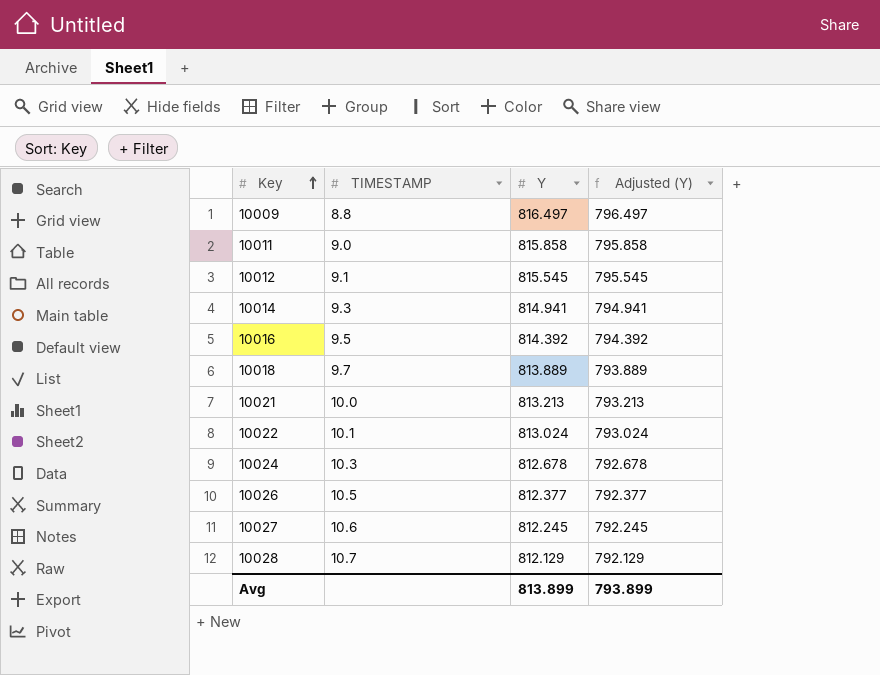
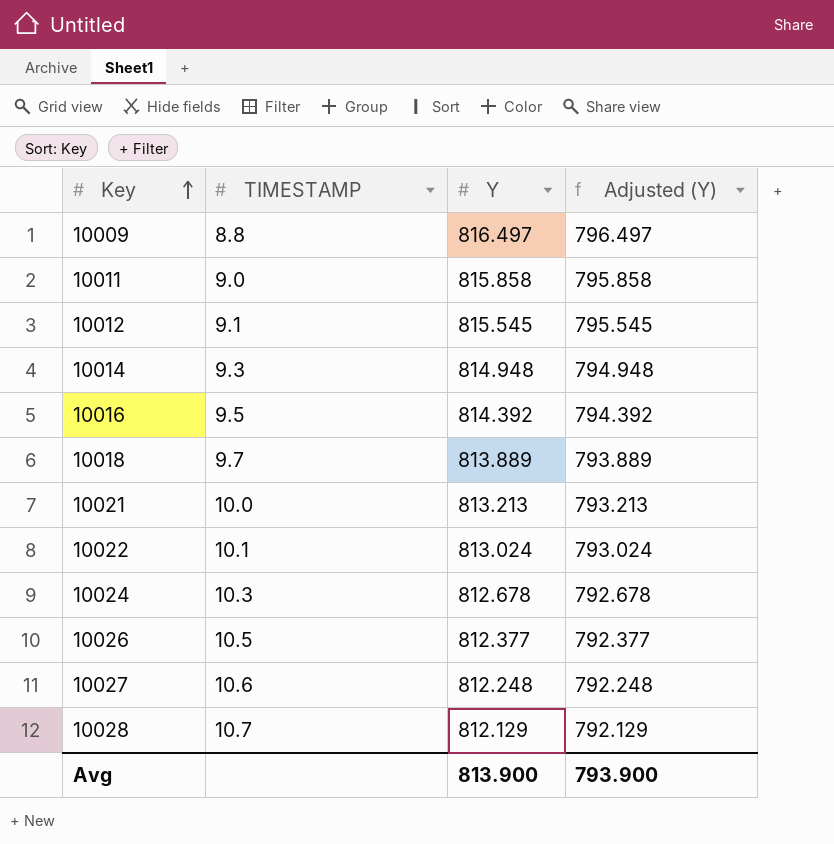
10014 | Y: 814.941 -> 814.948
10014 | Adjusted (Y): 794.941 -> 794.948
10027 | Y: 812.245 -> 812.248
10027 | Adjusted (Y): 792.245 -> 792.248
Avg | Y: 813.899 -> 813.900
Avg | Adjusted (Y): 793.899 -> 793.900

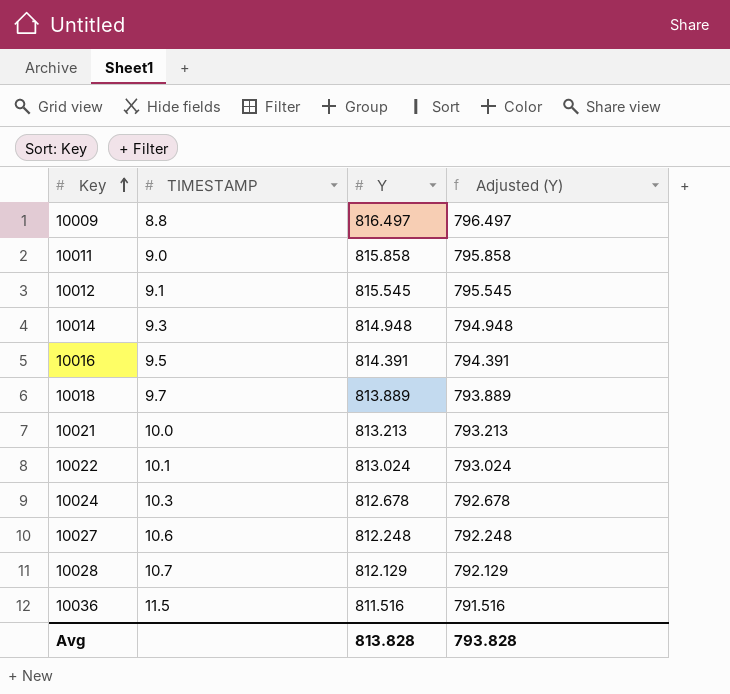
row 10026: 10.5 | 812.377 | 792.377 -> none
10016 | Y: 814.392 -> 814.391
10016 | Adjusted (Y): 794.392 -> 794.391
row 10036: none -> 11.5 | 811.516 | 791.516
Avg | Y: 813.900 -> 813.828
Avg | Adjusted (Y): 793.900 -> 793.828

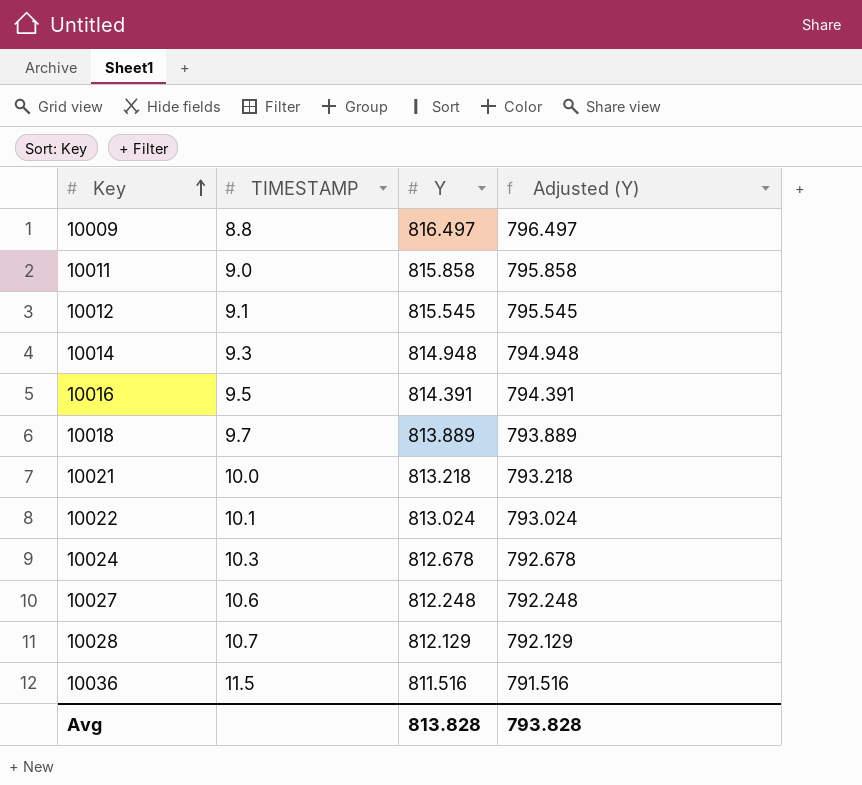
10021 | Y: 813.213 -> 813.218
10021 | Adjusted (Y): 793.213 -> 793.218

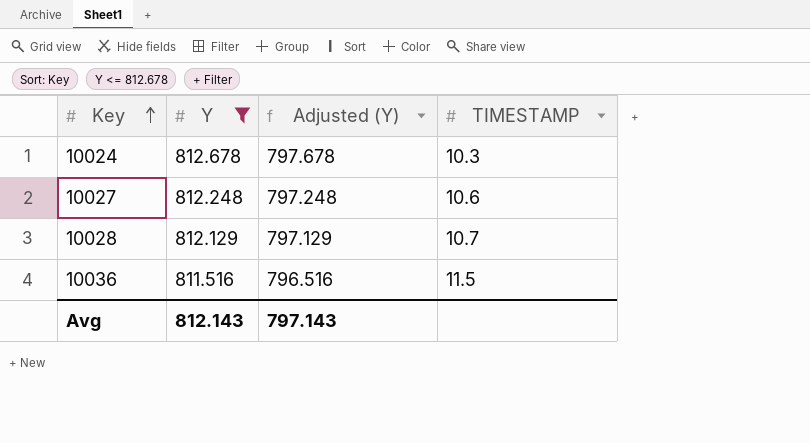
filter: none -> Y <= 812.678
column Adjusted (Y) | formula: [Y] - 20 -> [Y] - 15
column TIMESTAMP | position: 2 -> 4
Avg | Y: 813.828 -> 812.143
Avg | Adjusted (Y): 793.828 -> 797.143

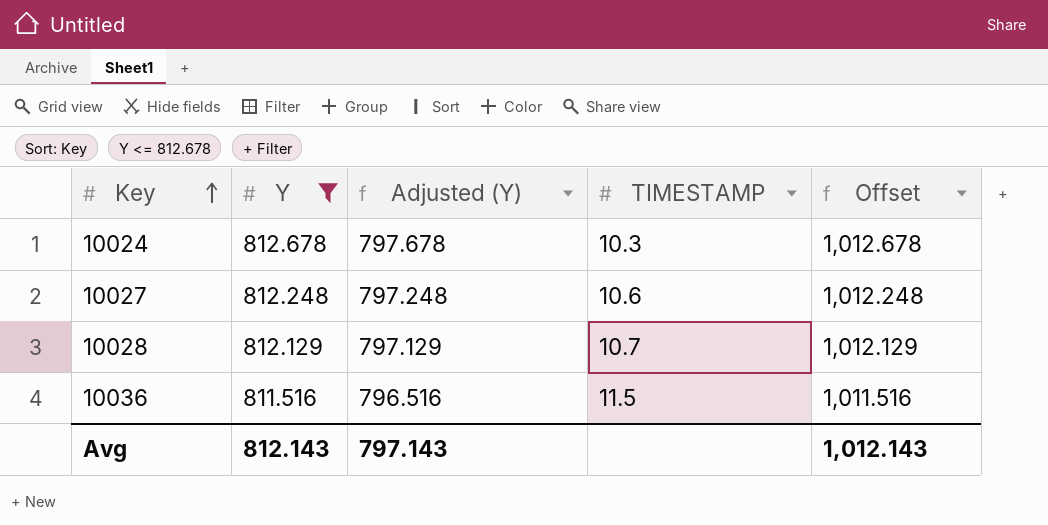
column Offset | formula: none -> [Y] + 200

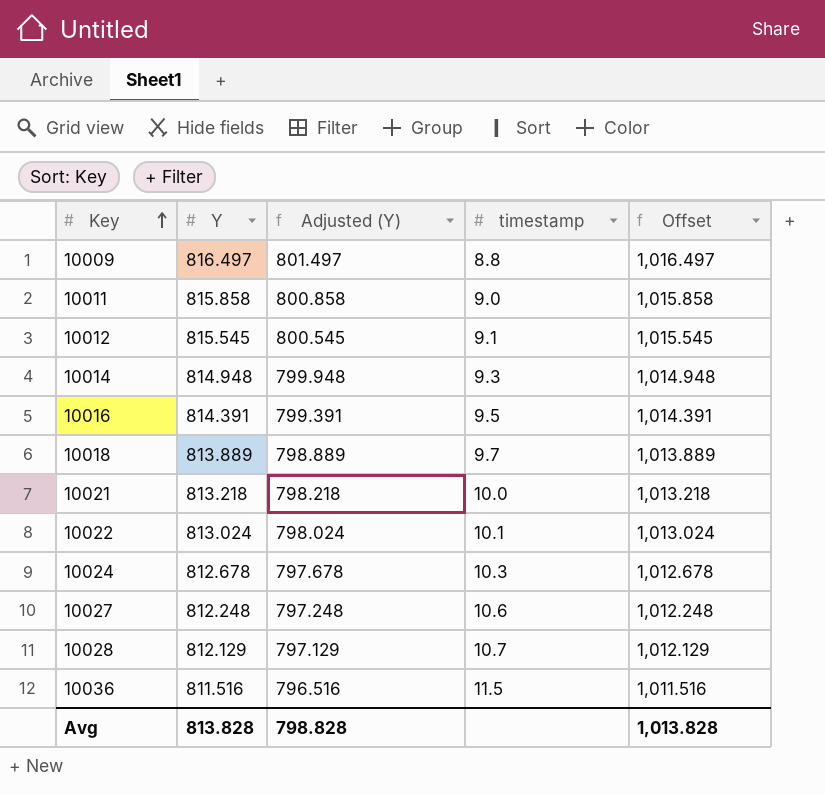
filter: Y <= 812.678 -> none
column name: TIMESTAMP -> timestamp
Avg | Y: 812.143 -> 813.828
Avg | Adjusted (Y): 797.143 -> 798.828
Avg | Offset: 1,012.143 -> 1,013.828

